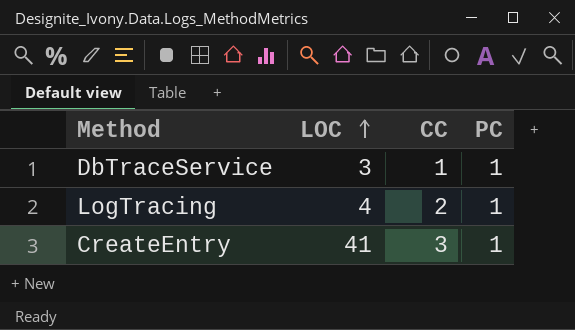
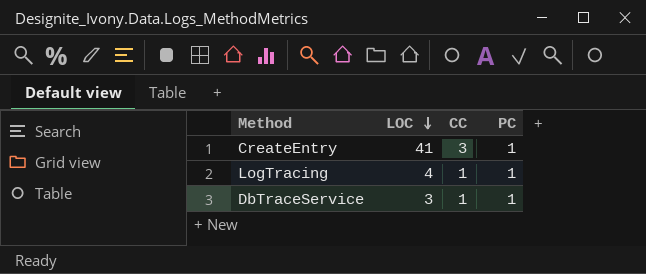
row order: LOC ascending -> LOC descending
LogTracing | CC: 2 -> 1

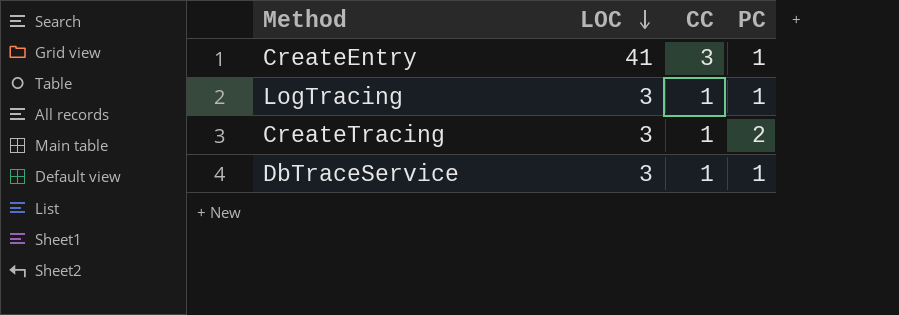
LogTracing | LOC: 4 -> 3
row CreateTracing: none -> 3 | 1 | 2

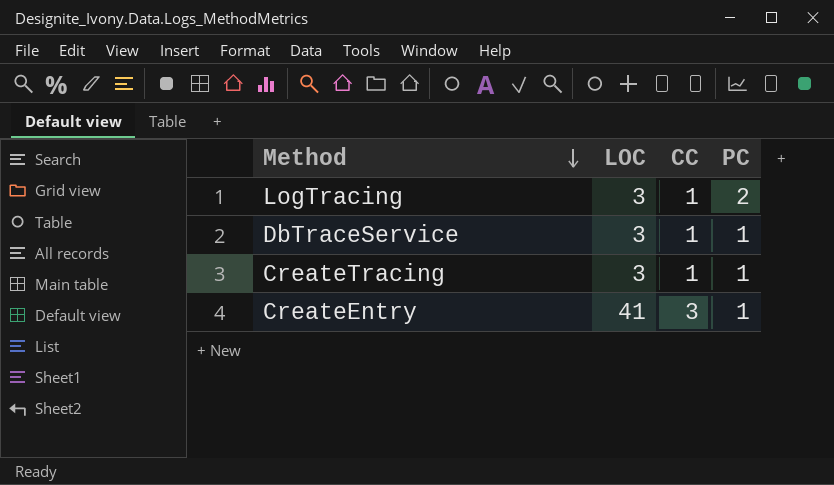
row order: LOC descending -> Method descending
LogTracing | PC: 1 -> 2
CreateTracing | PC: 2 -> 1

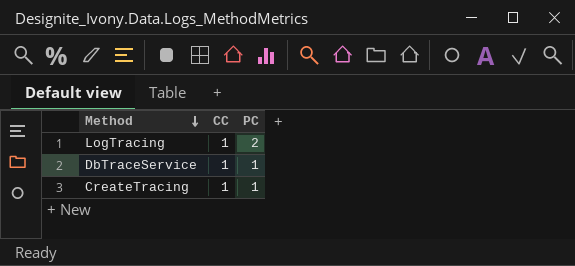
column LOC | position: 2 -> none
row CreateEntry: 41 | 3 | 1 -> none

